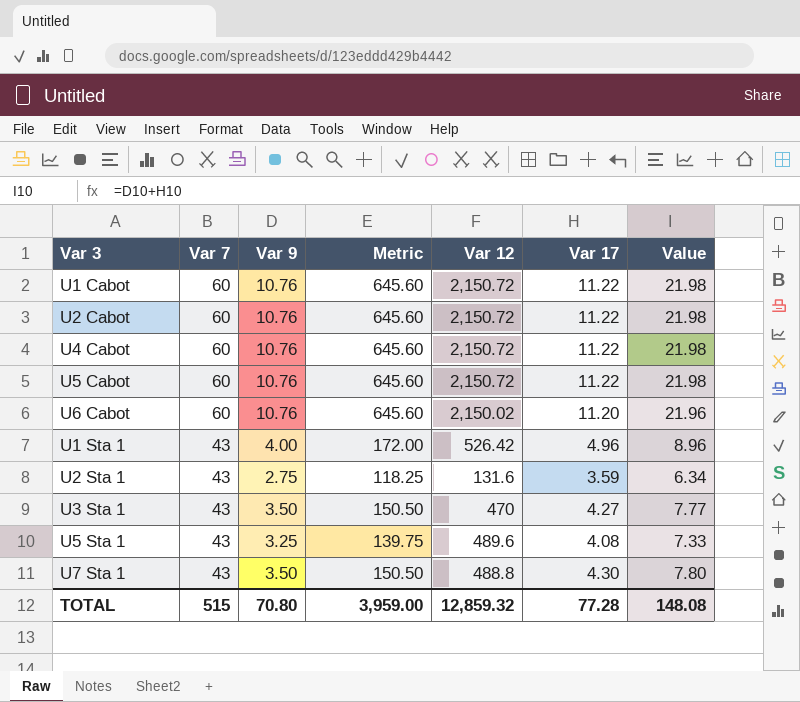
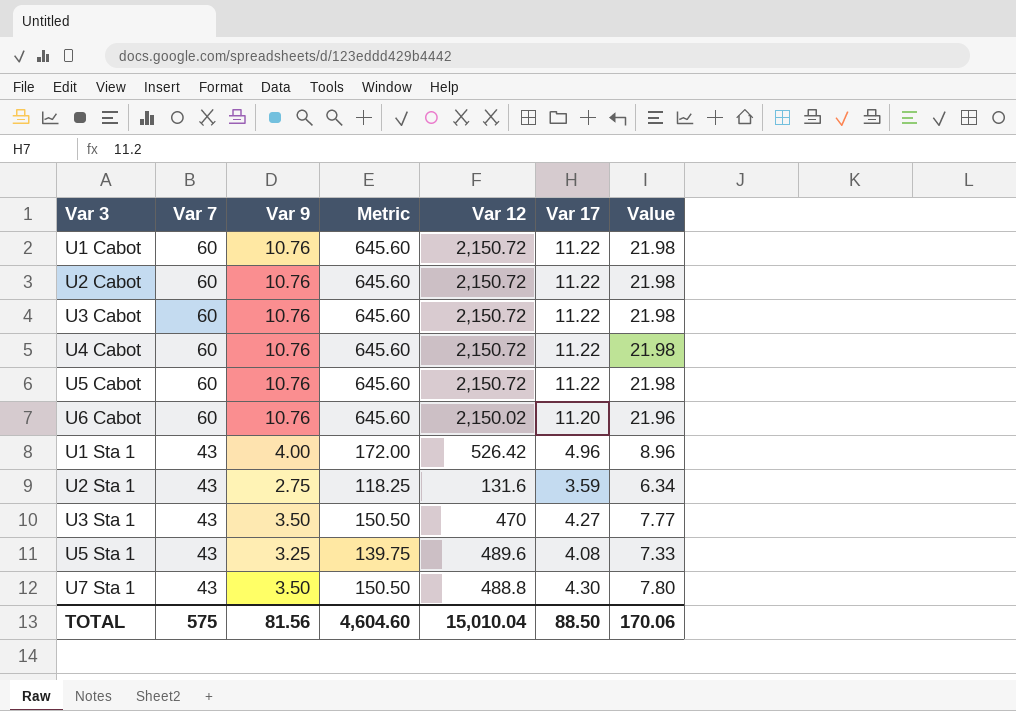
row U3 Cabot: none -> 60 | 10.76 | 645.60 | 2,150.72 | 11.22 | 21.98
TOTAL | Var 7: 515 -> 575
TOTAL | Var 9: 70.80 -> 81.56
TOTAL | Metric: 3,959.00 -> 4,604.60
TOTAL | Var 12: 12,859.32 -> 15,010.04
TOTAL | Var 17: 77.28 -> 88.50
TOTAL | Value: 148.08 -> 170.06

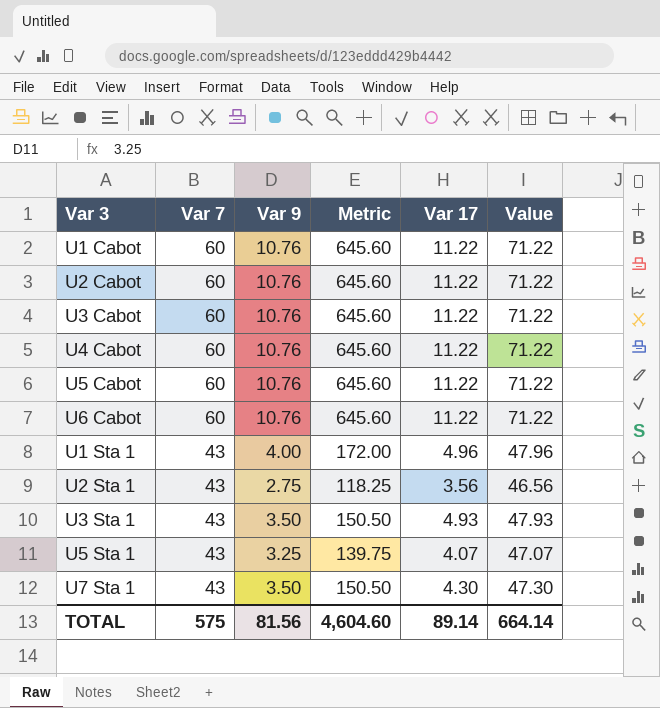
column Var 12 | position: 5 -> none
column Value | formula: [Var 9] + [Var 17] -> [Var 7] + [Var 17]
U6 Cabot | Var 17: 11.20 -> 11.22
U2 Sta 1 | Var 17: 3.59 -> 3.56
U3 Sta 1 | Var 17: 4.27 -> 4.93
U5 Sta 1 | Var 17: 4.08 -> 4.07
TOTAL | Var 17: 88.50 -> 89.14
TOTAL | Value: 170.06 -> 664.14

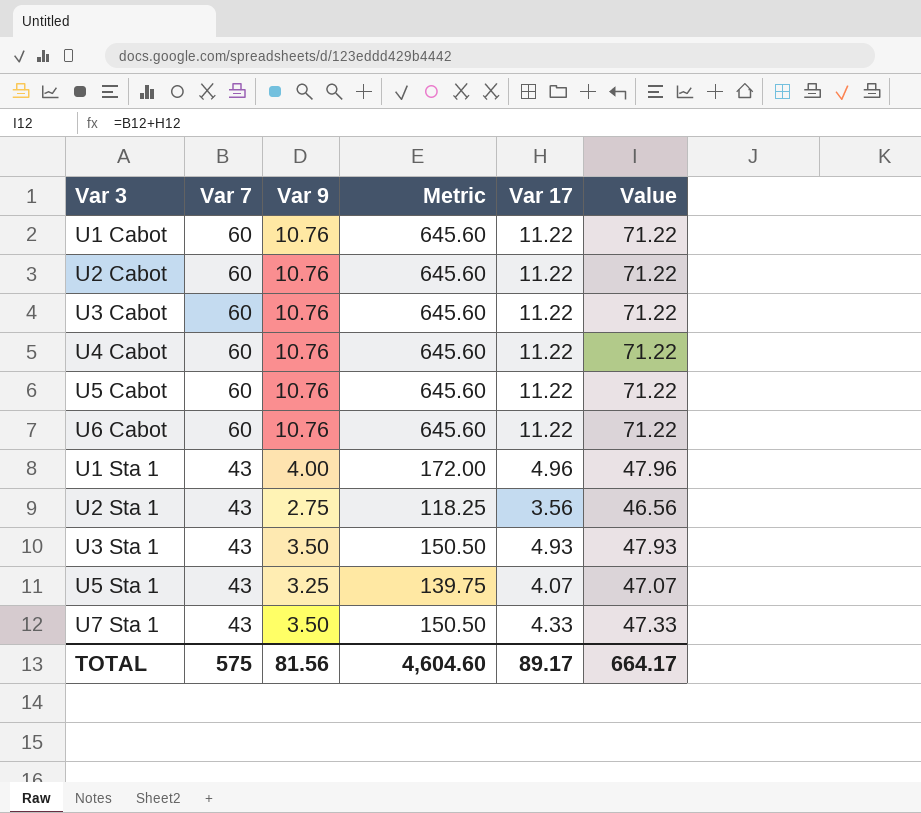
U7 Sta 1 | Var 17: 4.30 -> 4.33
U7 Sta 1 | Value: 47.30 -> 47.33
TOTAL | Var 17: 89.14 -> 89.17
TOTAL | Value: 664.14 -> 664.17

